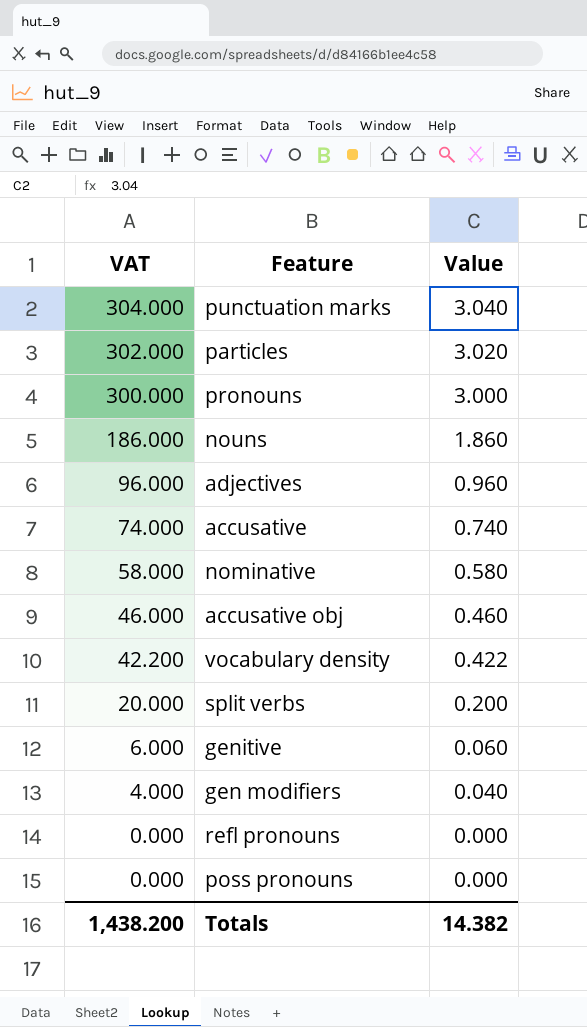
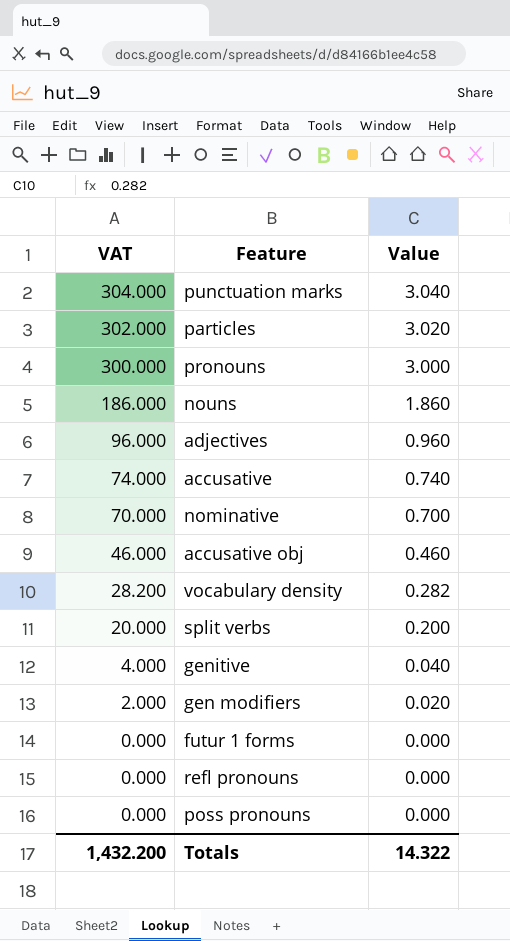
nominative | VAT: 58.000 -> 70.000
nominative | Value: 0.580 -> 0.700
vocabulary density | VAT: 42.200 -> 28.200
vocabulary density | Value: 0.422 -> 0.282
genitive | VAT: 6.000 -> 4.000
genitive | Value: 0.060 -> 0.040
gen modifiers | VAT: 4.000 -> 2.000
gen modifiers | Value: 0.040 -> 0.020
row futur 1 forms: none -> 0.000 | 0.000
Totals | VAT: 1,438.200 -> 1,432.200
Totals | Value: 14.382 -> 14.322

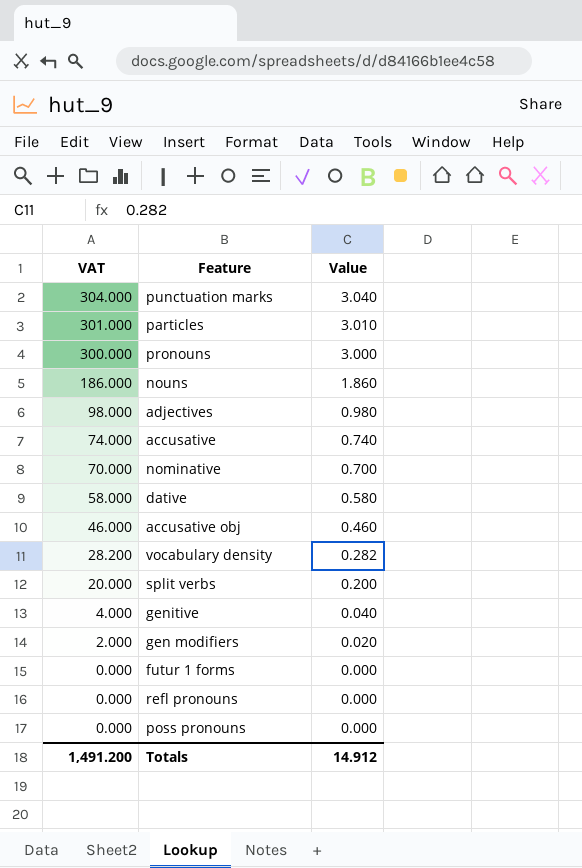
particles | VAT: 302.000 -> 301.000
particles | Value: 3.020 -> 3.010
adjectives | VAT: 96.000 -> 98.000
adjectives | Value: 0.960 -> 0.980
row dative: none -> 58.000 | 0.580
Totals | VAT: 1,432.200 -> 1,491.200
Totals | Value: 14.322 -> 14.912

